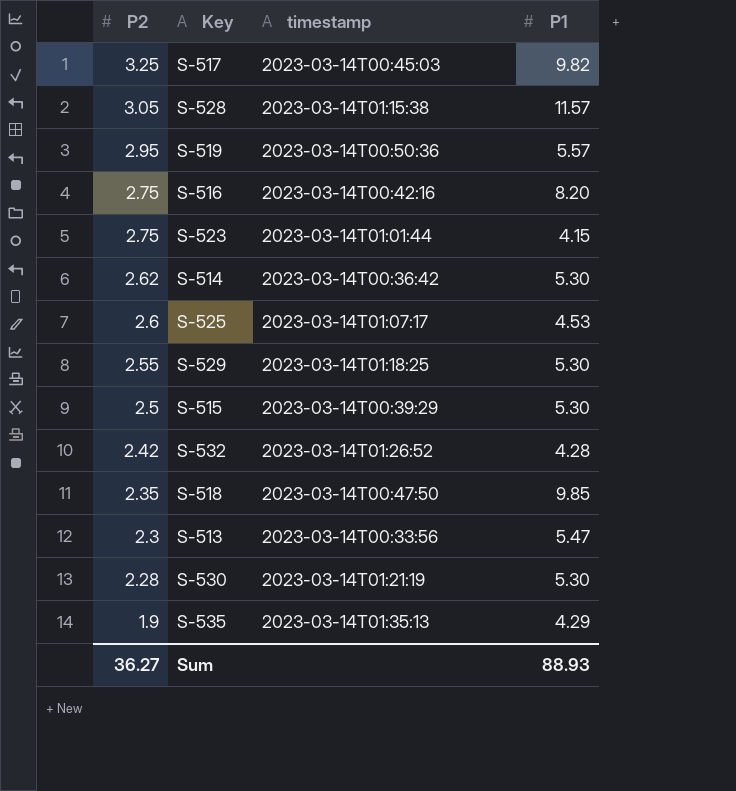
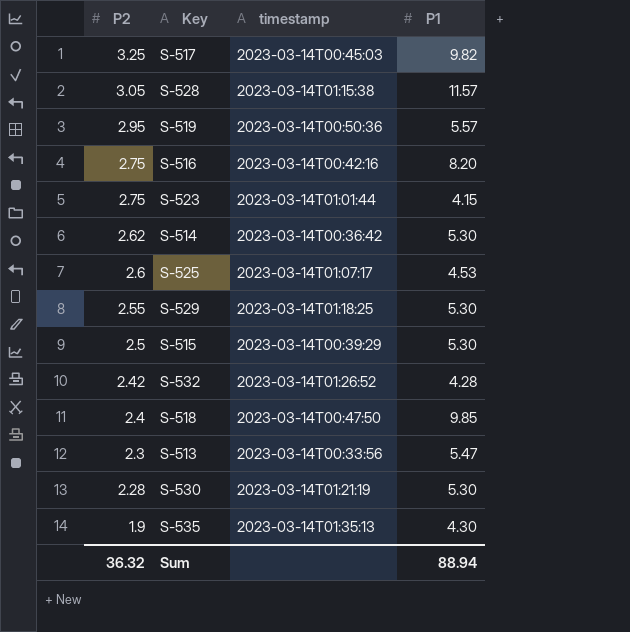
S-518 | P2: 2.35 -> 2.4
S-535 | P1: 4.29 -> 4.30
Sum | P2: 36.27 -> 36.32
Sum | P1: 88.93 -> 88.94

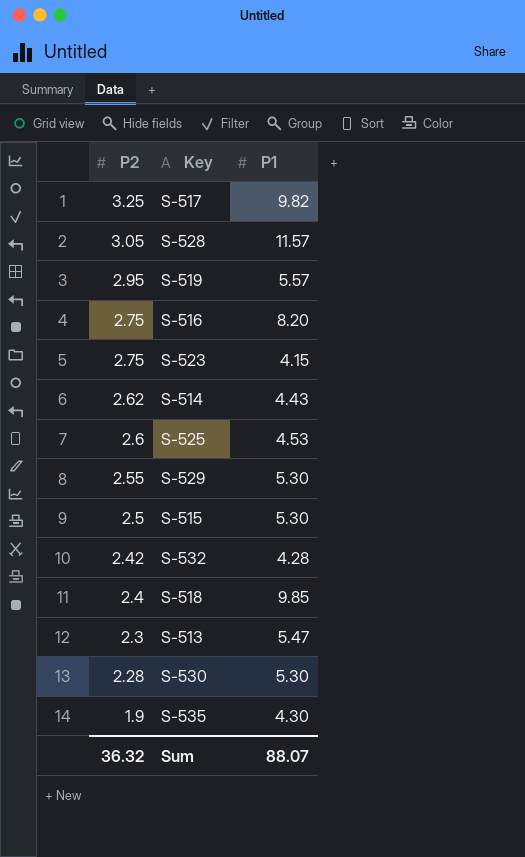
column timestamp | position: 3 -> none
S-514 | P1: 5.30 -> 4.43
Sum | P1: 88.94 -> 88.07

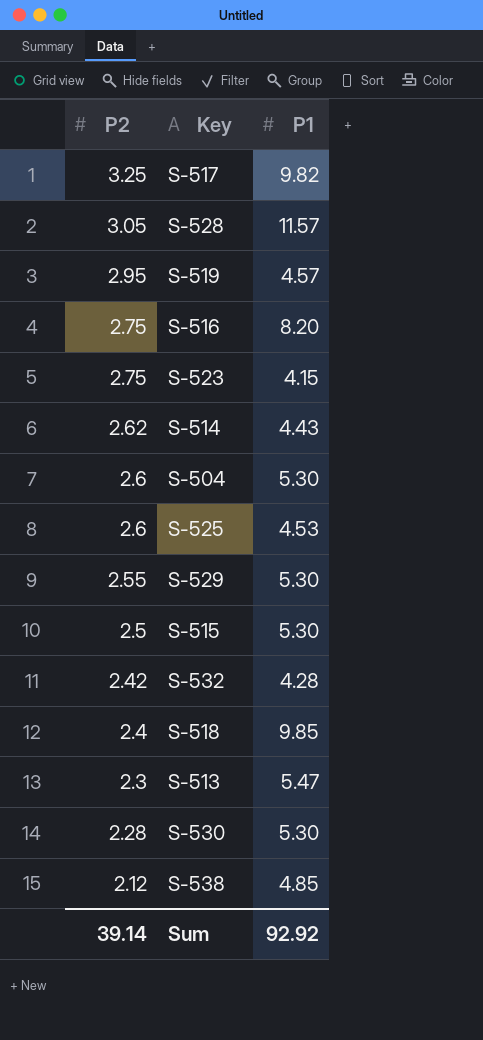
row S-535: 1.9 | 4.30 -> none
S-519 | P1: 5.57 -> 4.57
row S-504: none -> 2.6 | 5.30
row S-538: none -> 2.12 | 4.85
Sum | P2: 36.32 -> 39.14
Sum | P1: 88.07 -> 92.92

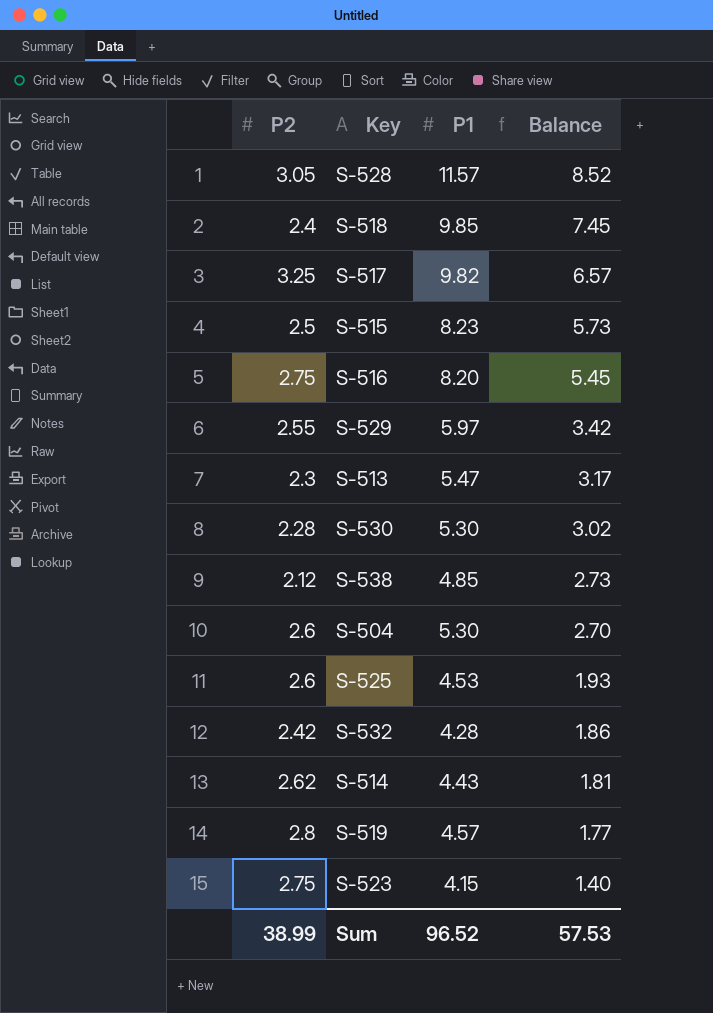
row order: P2 descending -> Balance descending
column Balance | formula: none -> [P1] - [P2]
S-515 | P1: 5.30 -> 8.23
S-529 | P1: 5.30 -> 5.97
S-519 | P2: 2.95 -> 2.8
Sum | P2: 39.14 -> 38.99
Sum | P1: 92.92 -> 96.52

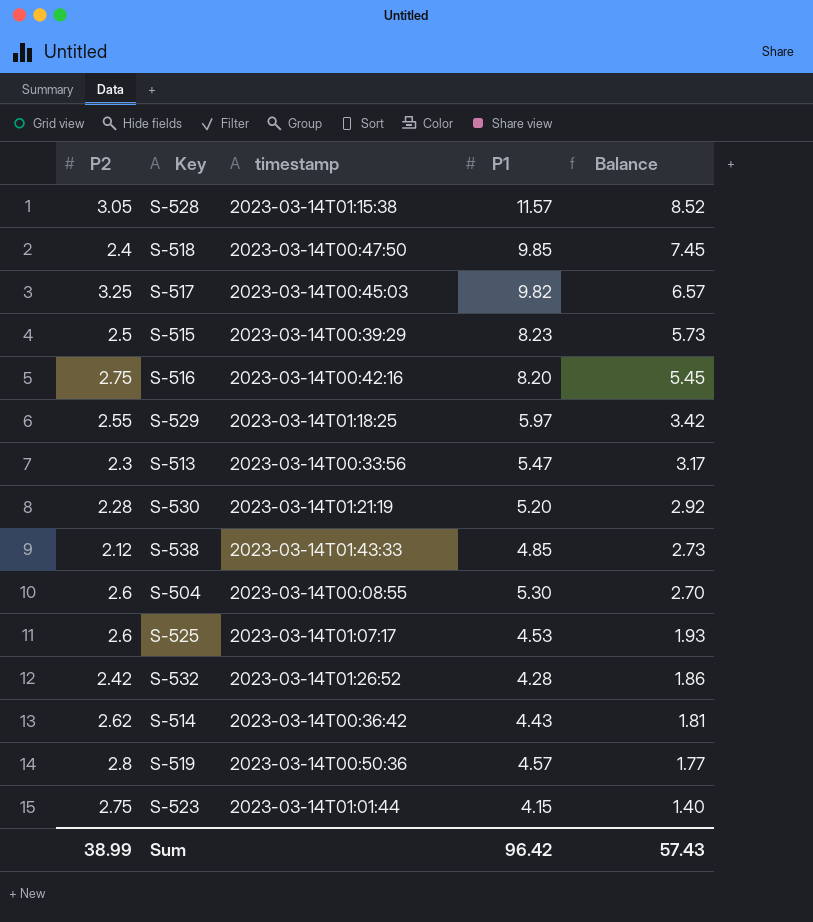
column timestamp | position: none -> 3
S-530 | P1: 5.30 -> 5.20
S-530 | Balance: 3.02 -> 2.92
Sum | P1: 96.52 -> 96.42
Sum | Balance: 57.53 -> 57.43

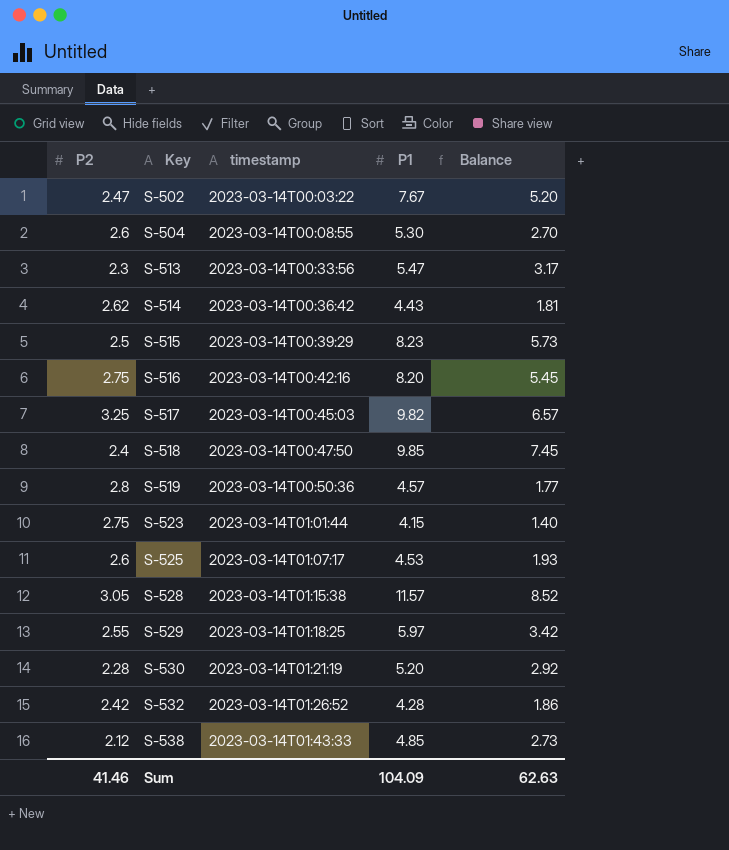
row order: Balance descending -> Key ascending
row S-502: none -> 2.47 | 2023-03-14T00:03:22 | 7.67 | 5.20
Sum | P2: 38.99 -> 41.46
Sum | P1: 96.42 -> 104.09
Sum | Balance: 57.43 -> 62.63

